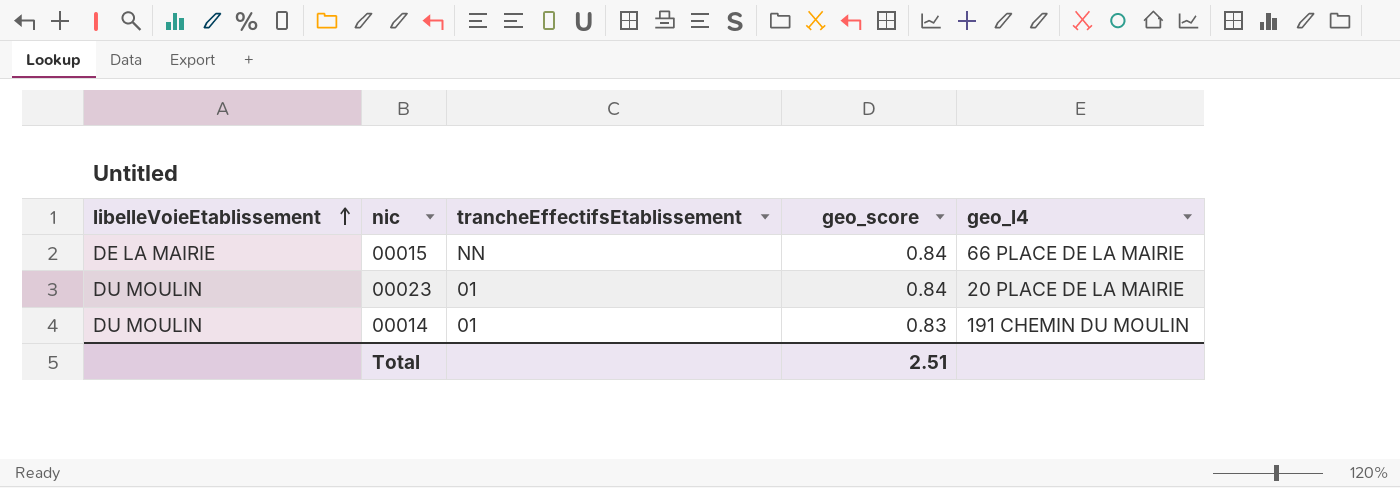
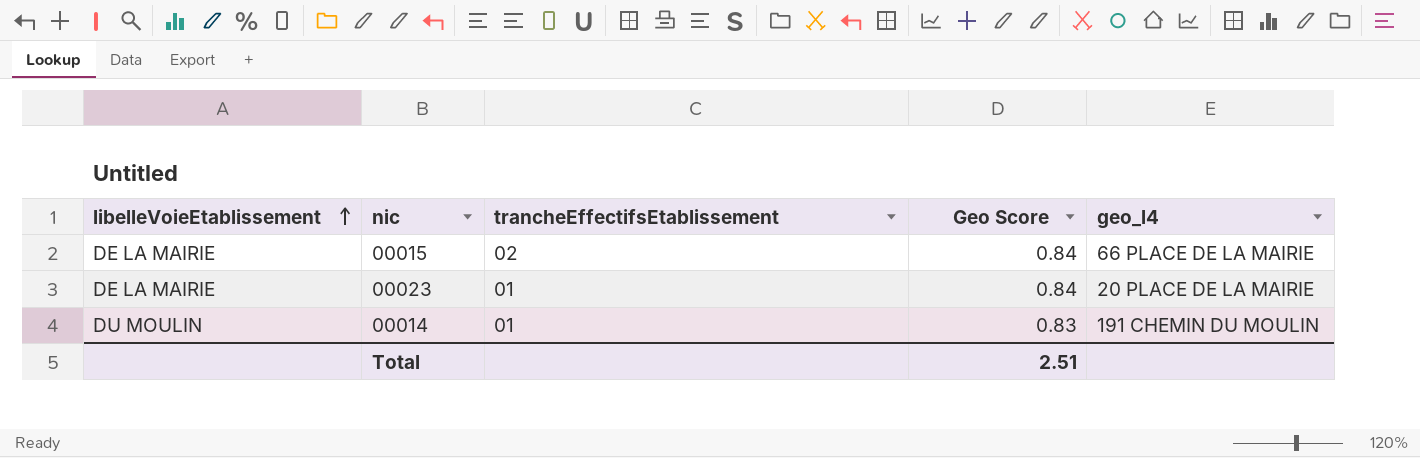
column name: geo_score -> Geo Score
00015 | trancheEffectifsEtablissement: NN -> 02
00023 | libelleVoieEtablissement: DU MOULIN -> DE LA MAIRIE

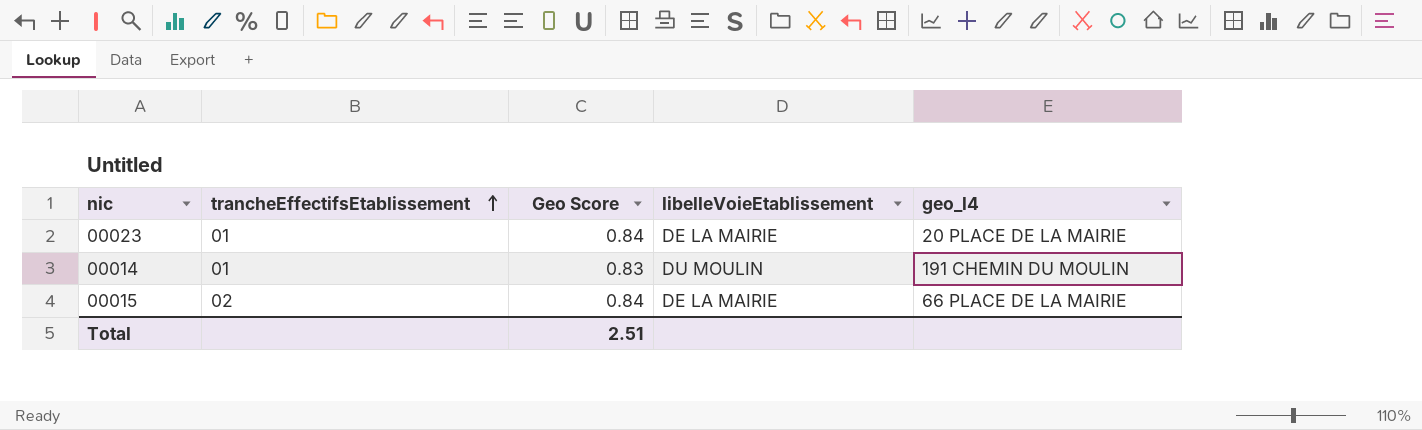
row order: libelleVoieEtablissement ascending -> trancheEffectifsEtablissement ascending
column libelleVoieEtablissement | position: 1 -> 4

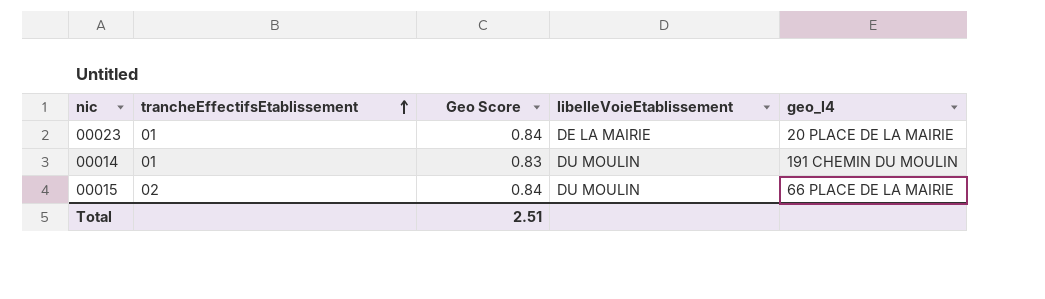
00015 | libelleVoieEtablissement: DE LA MAIRIE -> DU MOULIN

